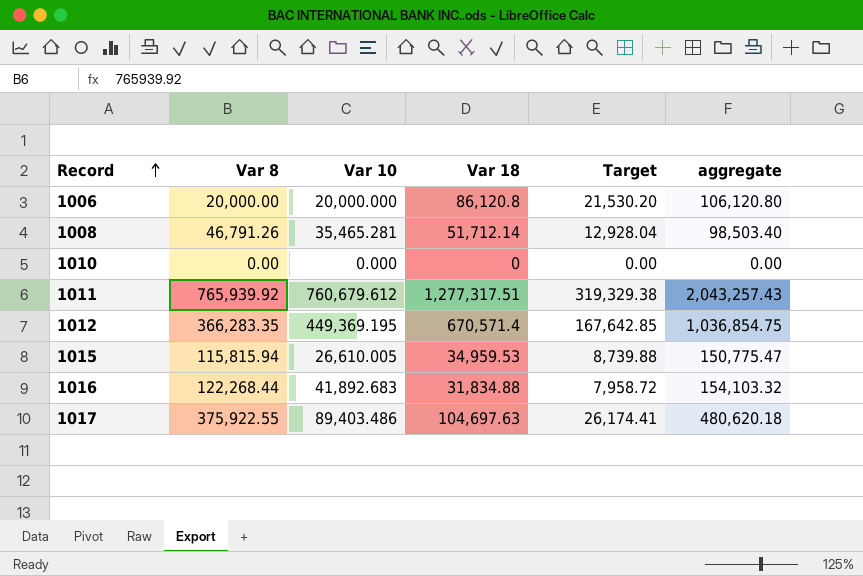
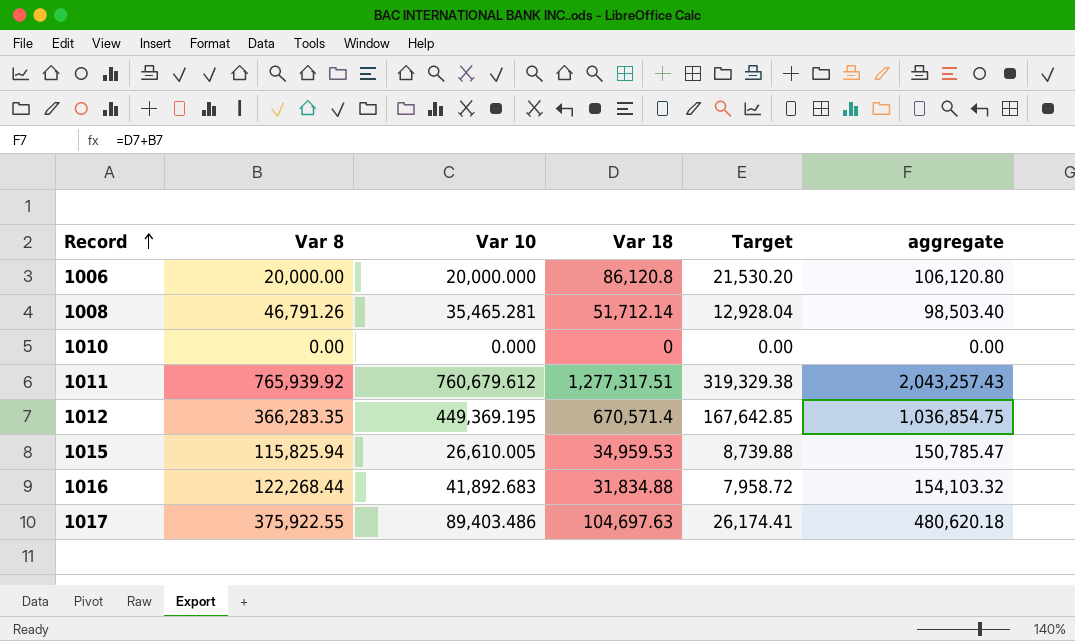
1015 | Var 8: 115,815.94 -> 115,825.94
1015 | aggregate: 150,775.47 -> 150,785.47

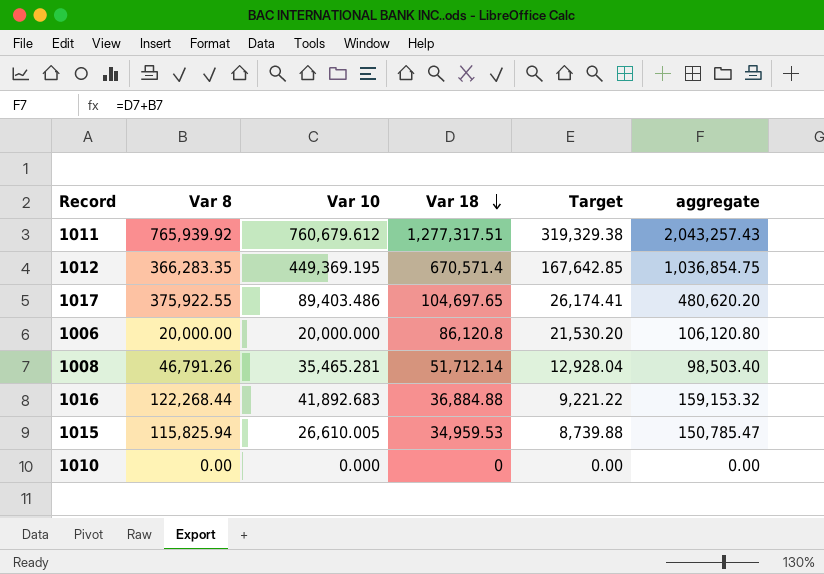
row order: Record ascending -> Var 18 descending
1017 | Var 18: 104,697.63 -> 104,697.65
1017 | aggregate: 480,620.18 -> 480,620.20
1016 | Var 18: 31,834.88 -> 36,884.88
1016 | Target: 7,958.72 -> 9,221.22
1016 | aggregate: 154,103.32 -> 159,153.32

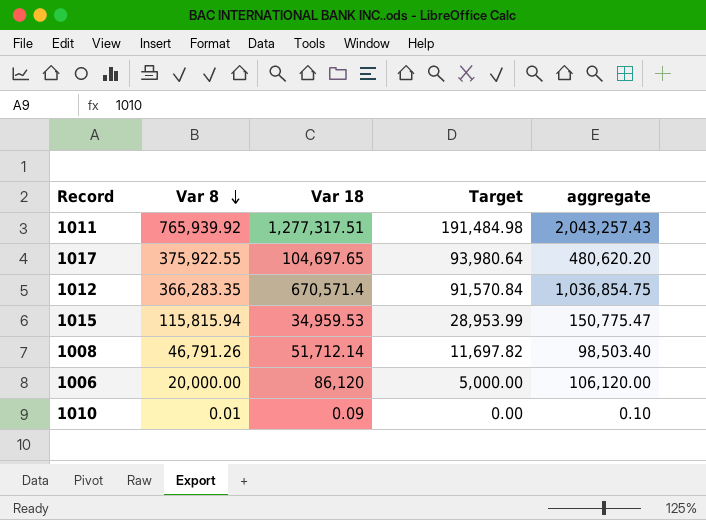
row order: Var 18 descending -> Var 8 descending
column Var 10 | position: 3 -> none
column Target | formula: [Var 18] * 0.25 -> [Var 8] * 0.25
row 1016: 122,268.44 | 41,892.683 | 36,884.88 | 9,221.22 | 159,153.32 -> none
1015 | Var 8: 115,825.94 -> 115,815.94
1015 | aggregate: 150,785.47 -> 150,775.47
1006 | Var 18: 86,120.8 -> 86,120
1006 | aggregate: 106,120.80 -> 106,120.00
1010 | Var 8: 0.00 -> 0.01
1010 | Var 18: 0 -> 0.09
1010 | aggregate: 0.00 -> 0.10

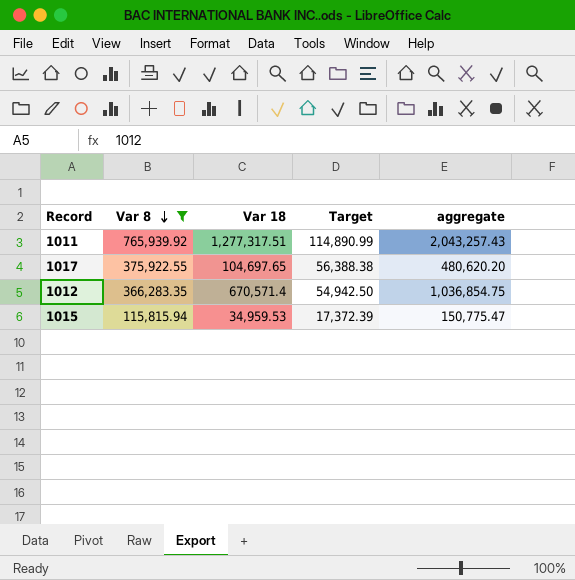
filter: none -> Var 8 >= 115,815.94
column Target | formula: [Var 8] * 0.25 -> [Var 8] * 0.15

